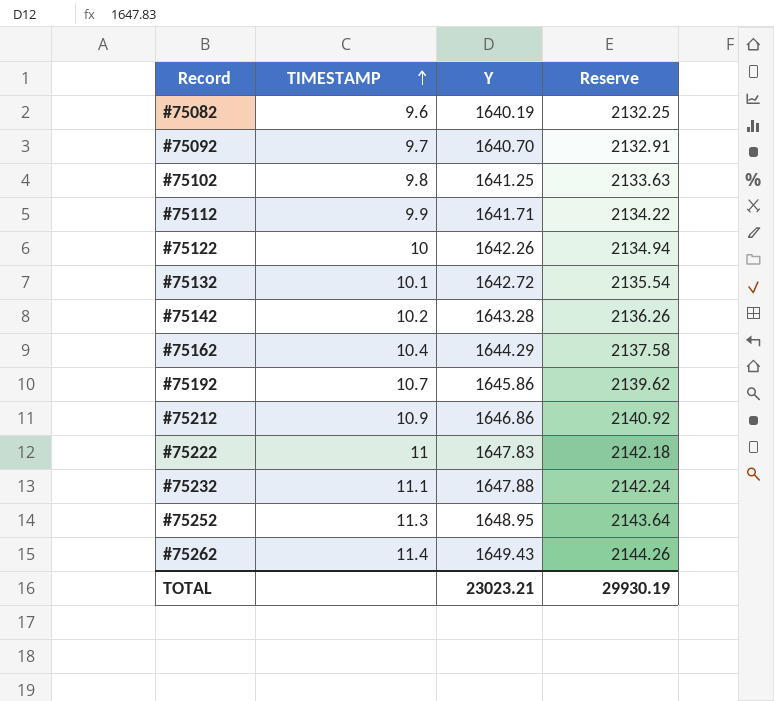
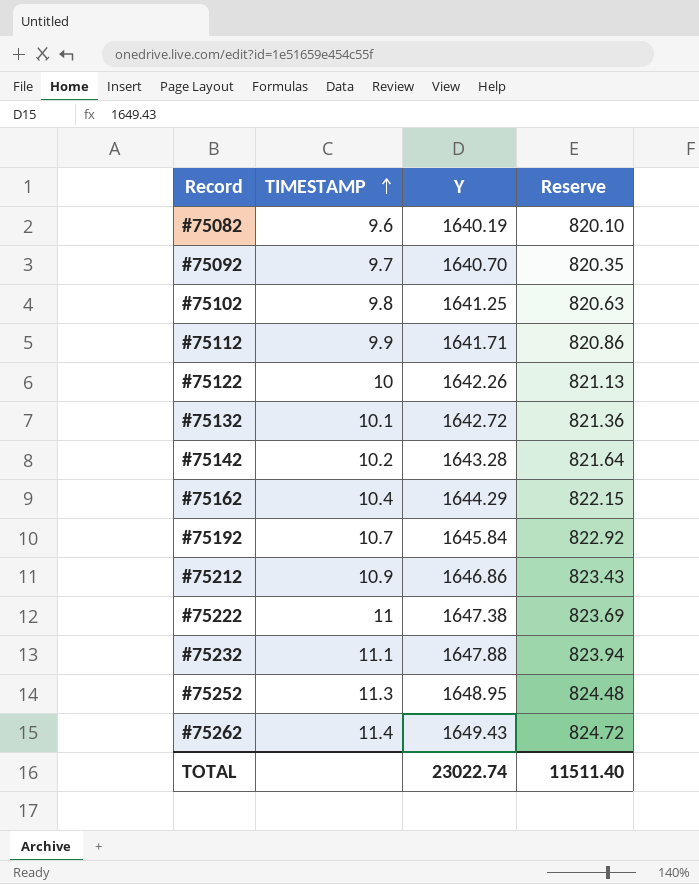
column Reserve | formula: [Y] * 1.3 -> [Y] * 0.5
#75192 | Y: 1645.86 -> 1645.84
#75222 | Y: 1647.83 -> 1647.38
TOTAL | Y: 23023.21 -> 23022.74
TOTAL | Reserve: 29930.19 -> 11511.40

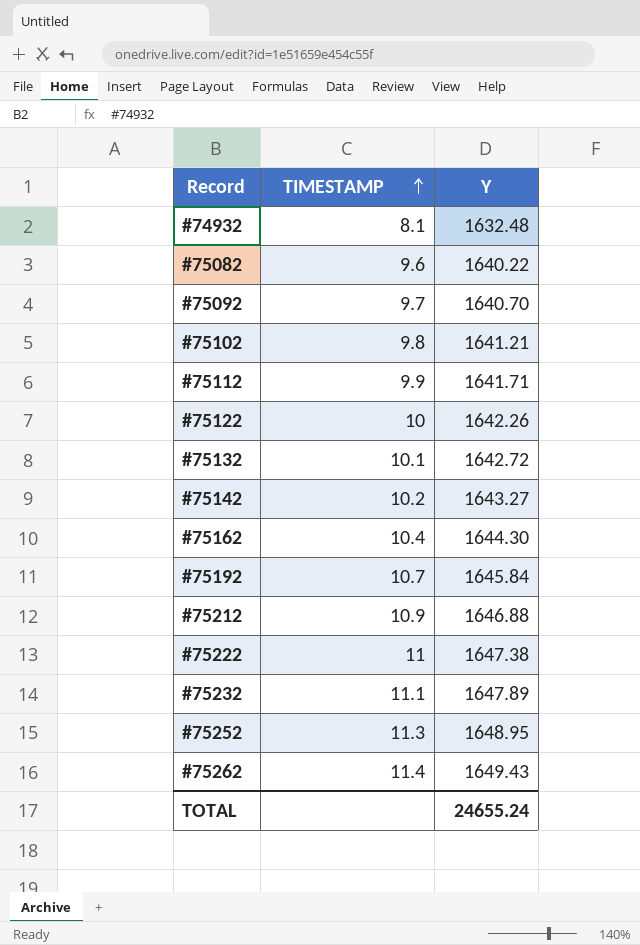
column Reserve | formula: [Y] * 0.5 -> none
row #74932: none -> 8.1 | 1632.48
#75082 | Y: 1640.19 -> 1640.22
#75102 | Y: 1641.25 -> 1641.21
#75142 | Y: 1643.28 -> 1643.27
#75162 | Y: 1644.29 -> 1644.30
#75212 | Y: 1646.86 -> 1646.88
#75232 | Y: 1647.88 -> 1647.89
TOTAL | Y: 23022.74 -> 24655.24

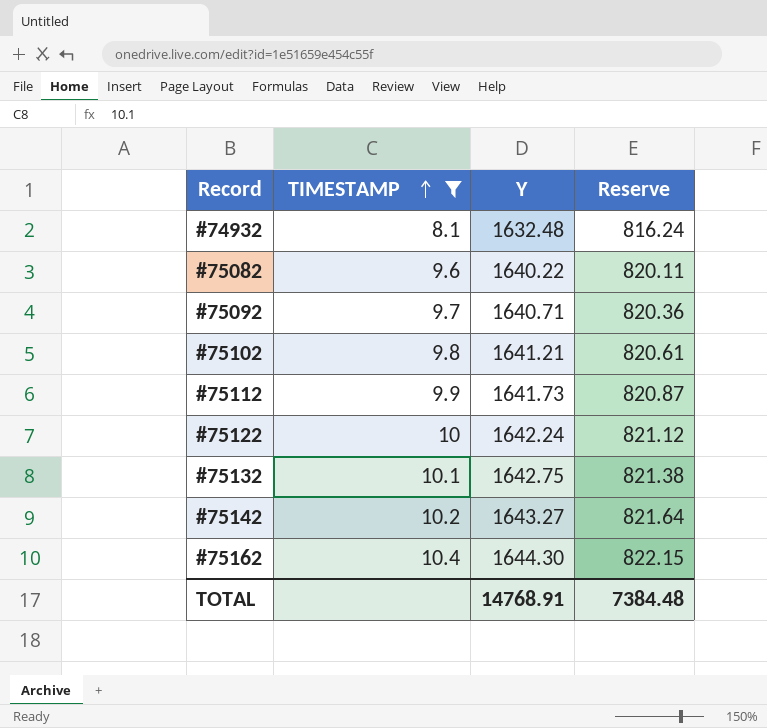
filter: none -> TIMESTAMP <= 10.4
column Reserve | formula: none -> [Y] * 0.5
#75092 | Y: 1640.70 -> 1640.71
#75112 | Y: 1641.71 -> 1641.73
#75122 | Y: 1642.26 -> 1642.24
#75132 | Y: 1642.72 -> 1642.75
TOTAL | Y: 24655.24 -> 14768.91

